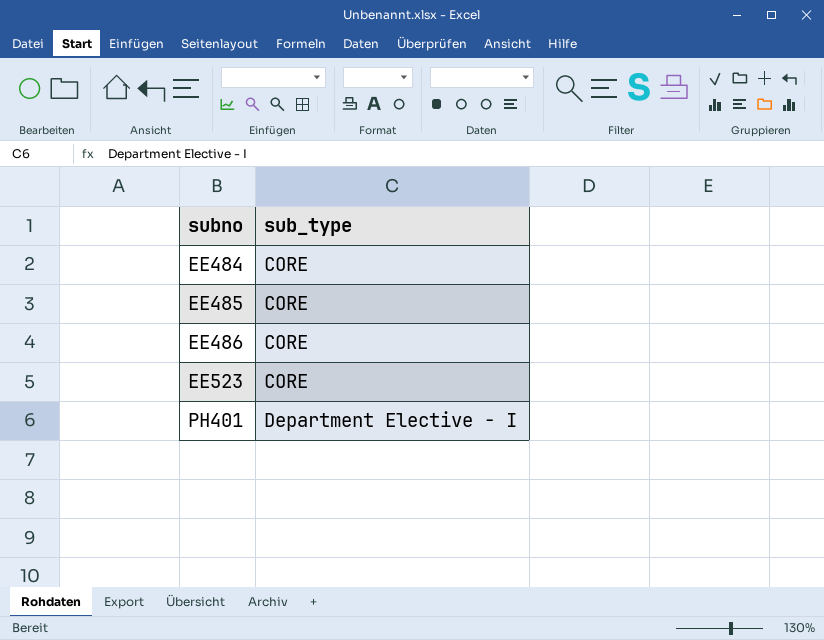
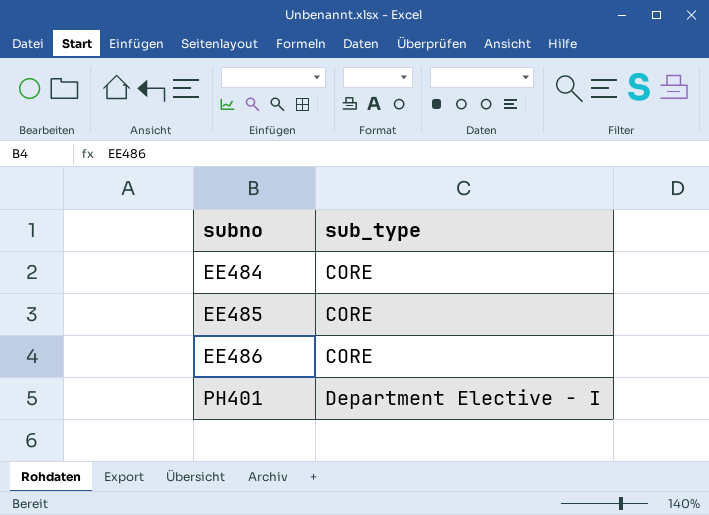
row EE523: CORE -> none

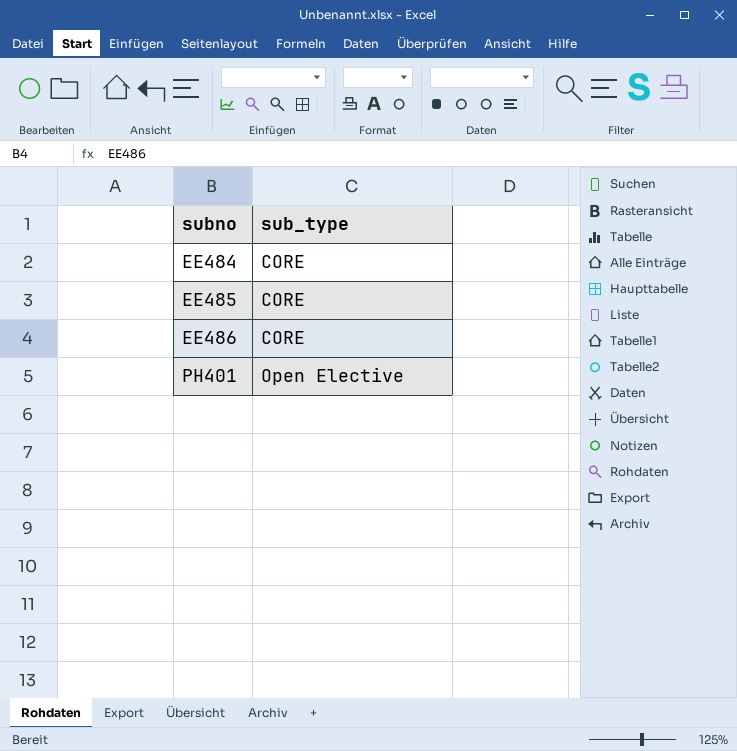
PH401 | sub_type: Department Elective - I -> Open Elective

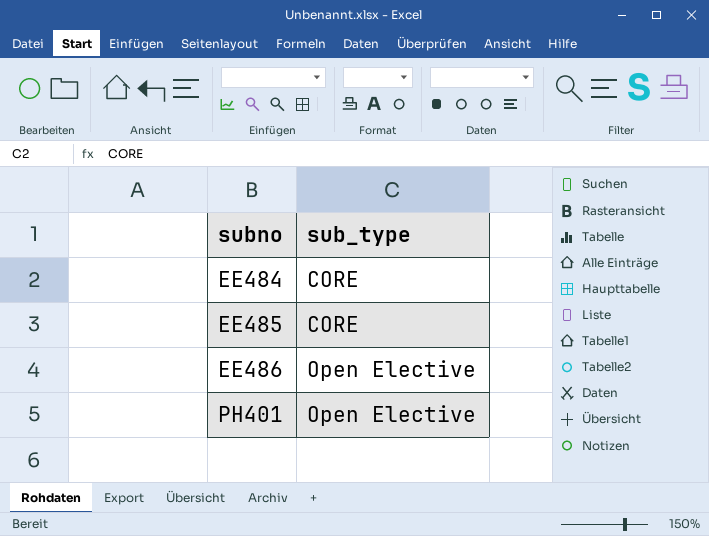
EE486 | sub_type: CORE -> Open Elective

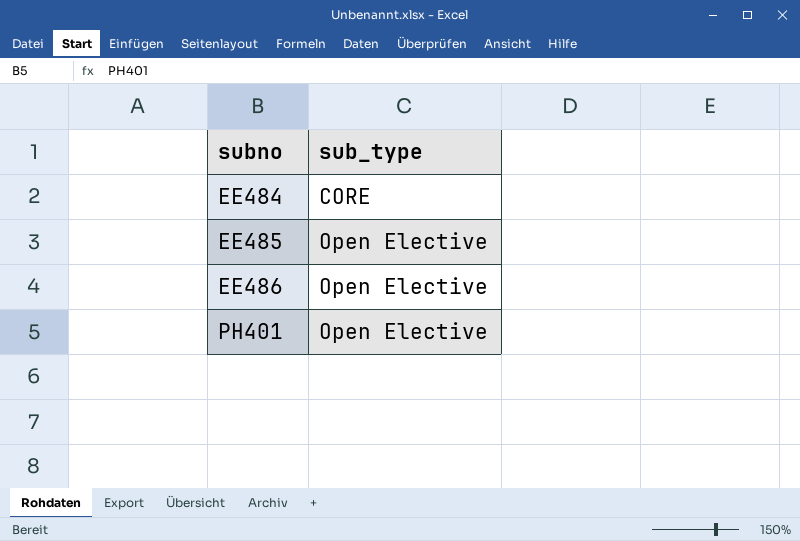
EE485 | sub_type: CORE -> Open Elective

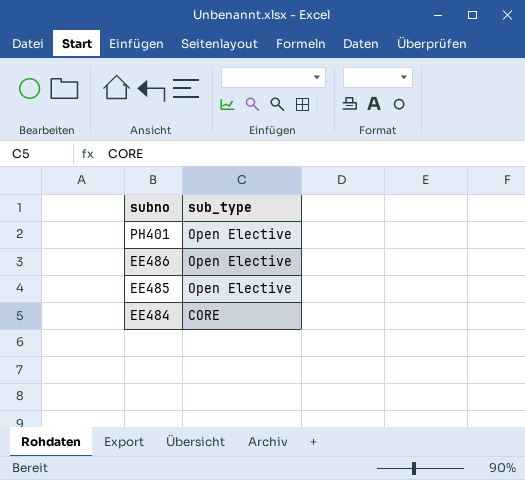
row order: subno ascending -> subno descending

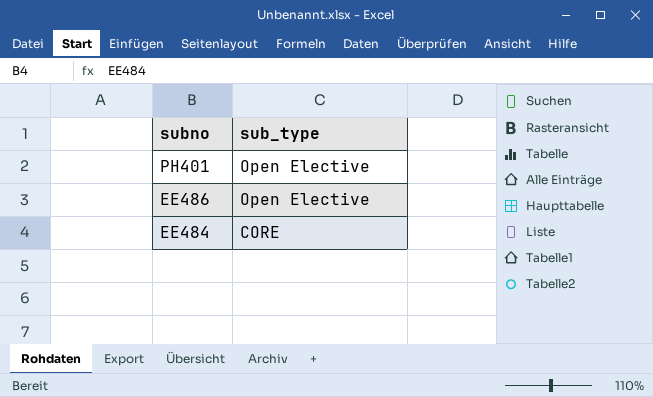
row EE485: Open Elective -> none

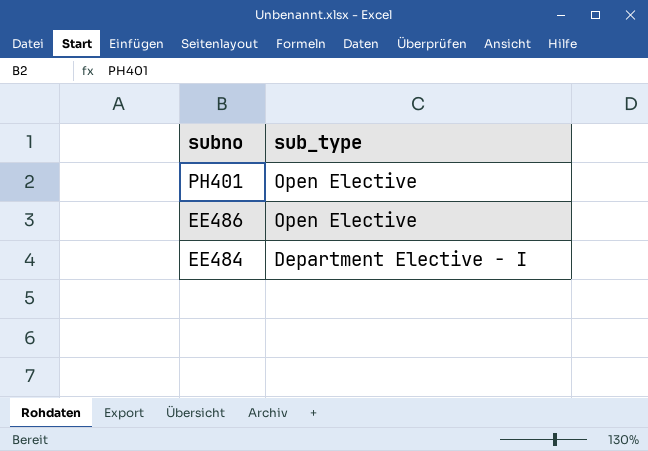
EE484 | sub_type: CORE -> Department Elective - I

